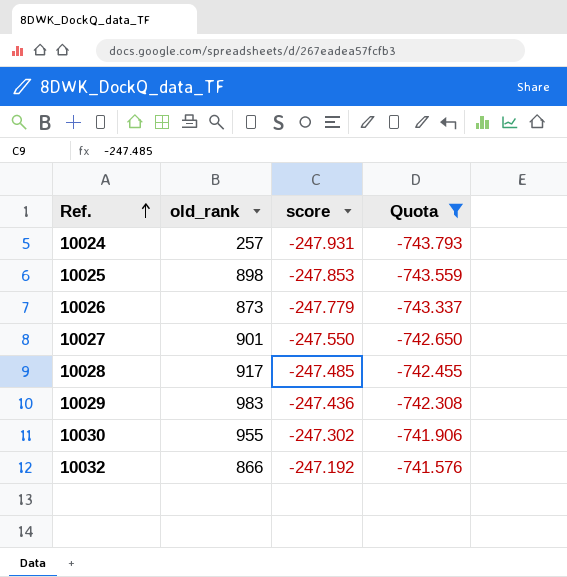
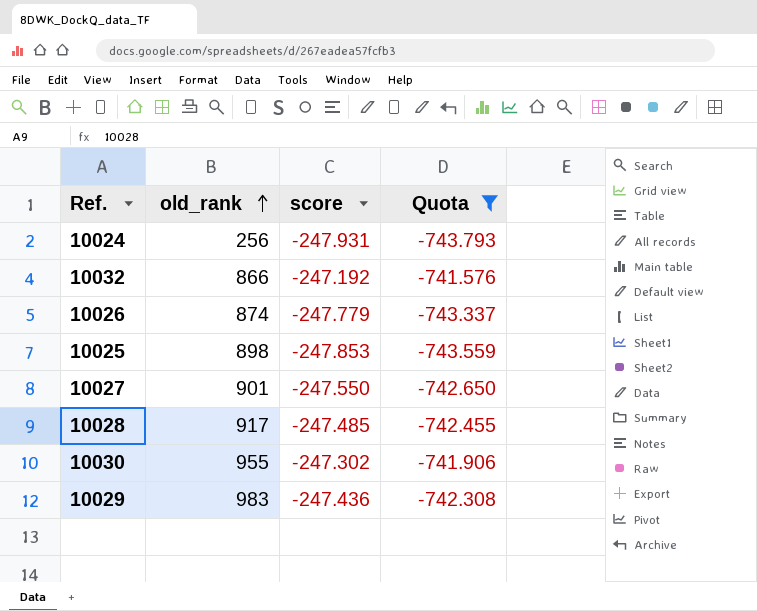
row order: Ref. ascending -> old_rank ascending
10024 | old_rank: 257 -> 256
10026 | old_rank: 873 -> 874

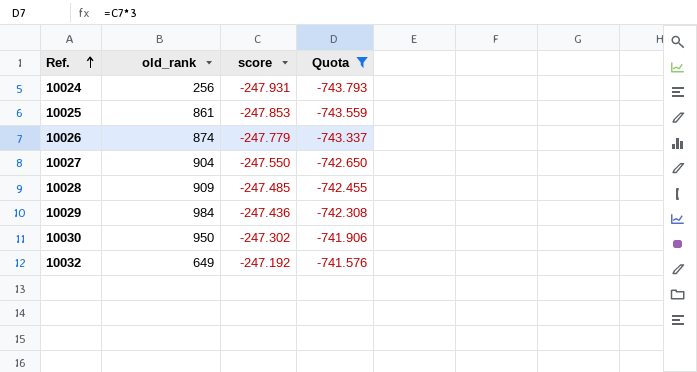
row order: old_rank ascending -> Ref. ascending
10025 | old_rank: 898 -> 861
10027 | old_rank: 901 -> 904
10028 | old_rank: 917 -> 909
10029 | old_rank: 983 -> 984
10030 | old_rank: 955 -> 950
10032 | old_rank: 866 -> 649

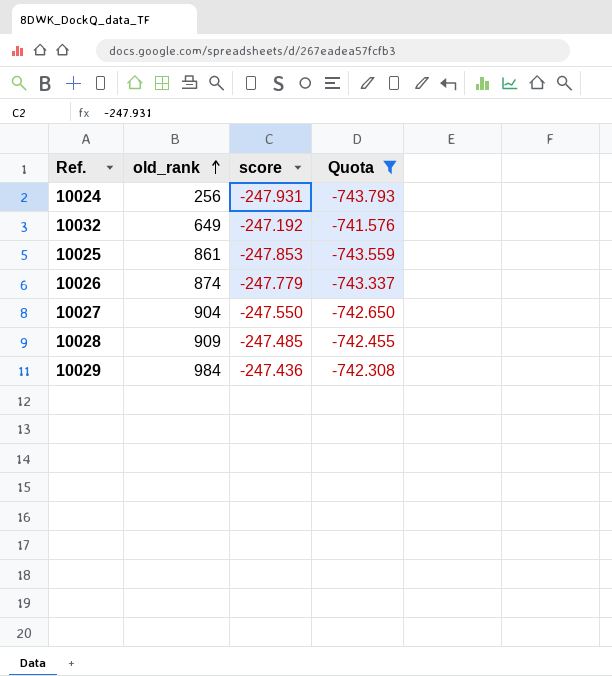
row order: Ref. ascending -> old_rank ascending
row 10030: 950 | -247.302 | -741.906 -> none

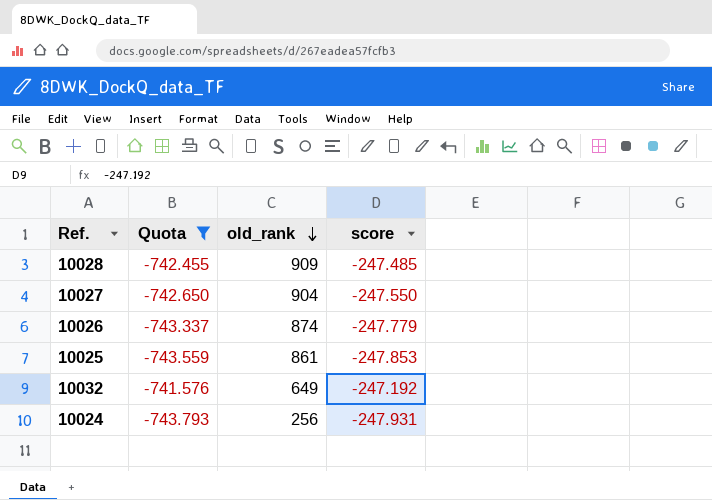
row order: old_rank ascending -> old_rank descending
column Quota | position: 4 -> 2
row 10029: 984 | -247.436 | -742.308 -> none

